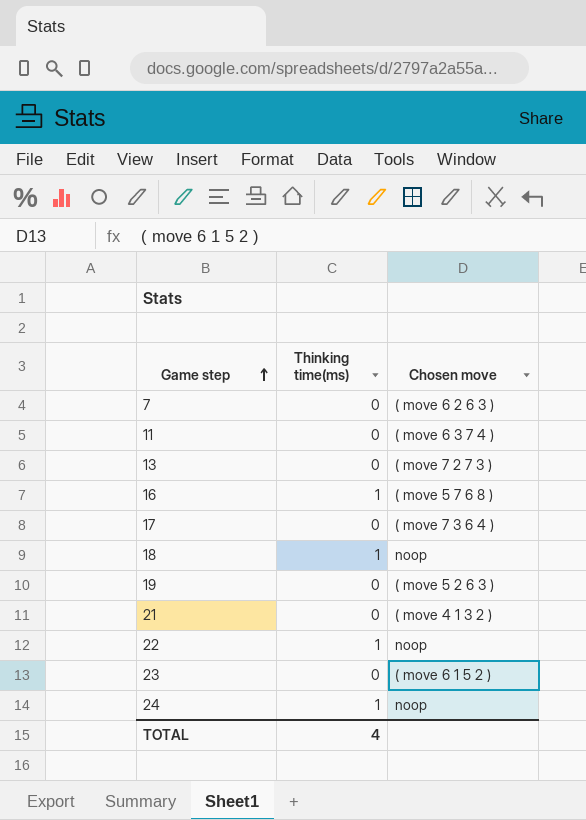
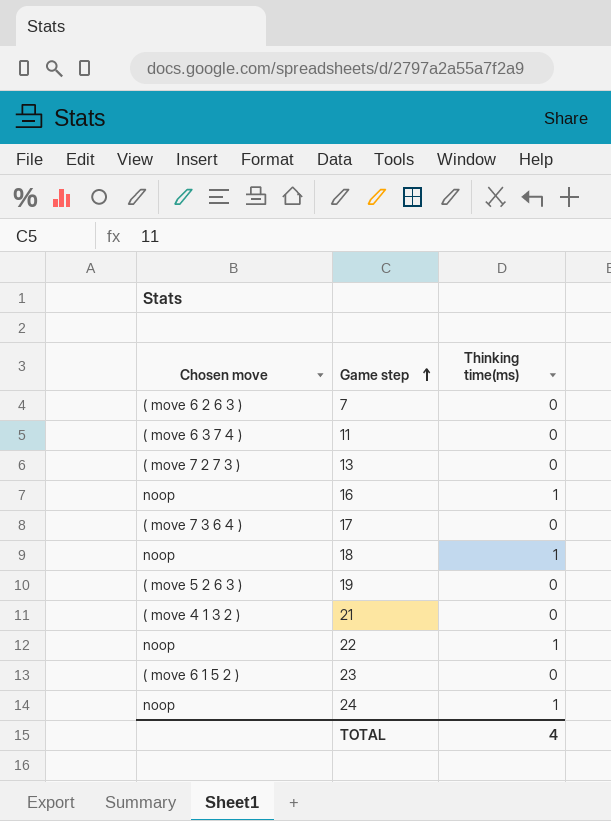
column Chosen move | position: 3 -> 1
16 | Chosen move: ( move 5 7 6 8 ) -> noop

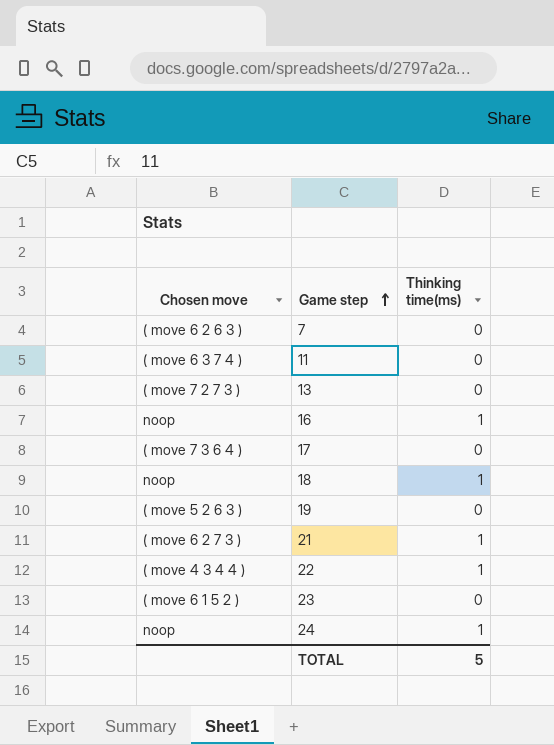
21 | Chosen move: ( move 4 1 3 2 ) -> ( move 6 2 7 3 )
21 | Thinking time(ms): 0 -> 1
22 | Chosen move: noop -> ( move 4 3 4 4 )
TOTAL | Thinking time(ms): 4 -> 5

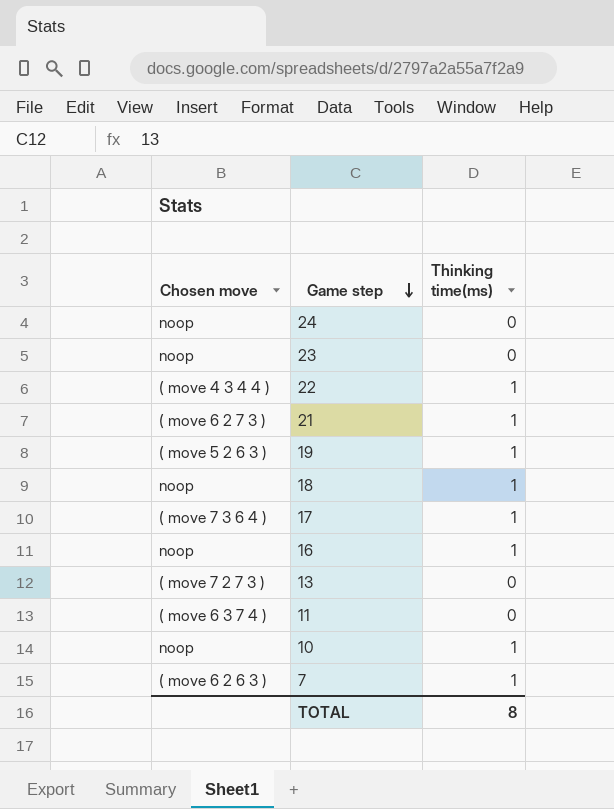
row order: Game step ascending -> Game step descending
24 | Thinking time(ms): 1 -> 0
23 | Chosen move: ( move 6 1 5 2 ) -> noop
19 | Thinking time(ms): 0 -> 1
17 | Thinking time(ms): 0 -> 1
row 10: none -> noop | 1
7 | Thinking time(ms): 0 -> 1
TOTAL | Thinking time(ms): 5 -> 8

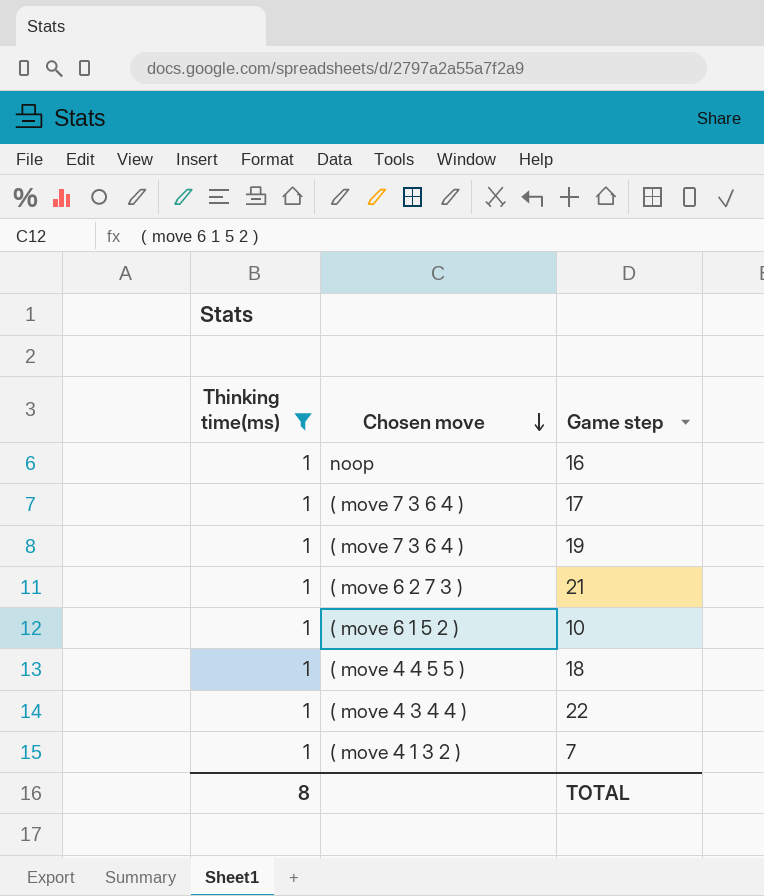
filter: none -> Thinking time(ms) = 1
row order: Game step descending -> Chosen move descending
column Thinking time(ms) | position: 3 -> 1
19 | Chosen move: ( move 5 2 6 3 ) -> ( move 7 3 6 4 )
10 | Chosen move: noop -> ( move 6 1 5 2 )
18 | Chosen move: noop -> ( move 4 4 5 5 )
7 | Chosen move: ( move 6 2 6 3 ) -> ( move 4 1 3 2 )

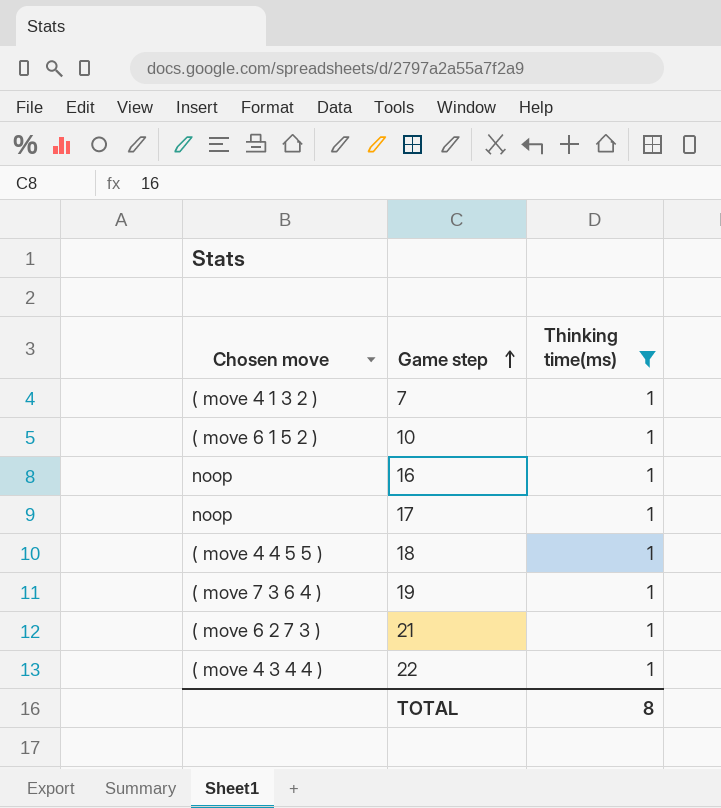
row order: Chosen move descending -> Game step ascending
column Thinking time(ms) | position: 1 -> 3
17 | Chosen move: ( move 7 3 6 4 ) -> noop

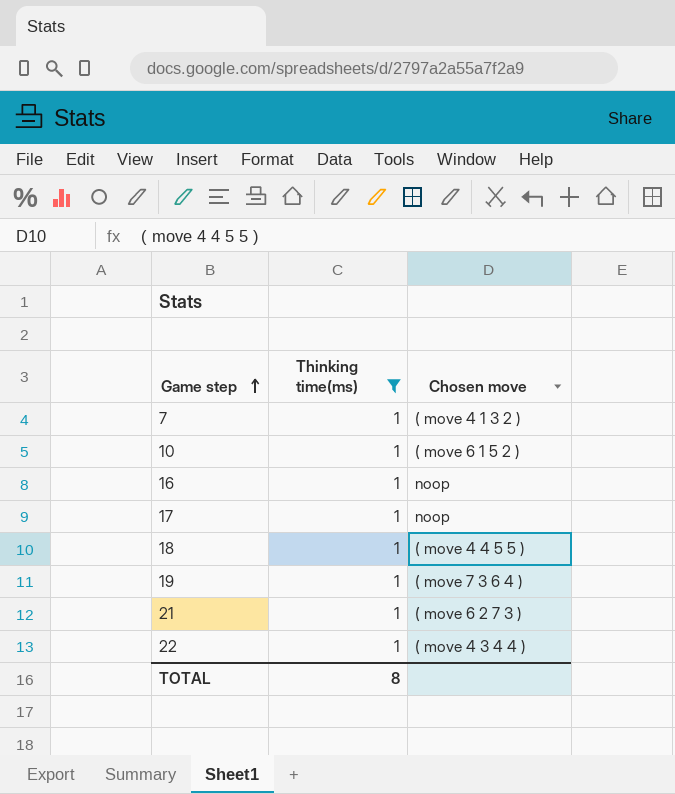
column Chosen move | position: 1 -> 3

